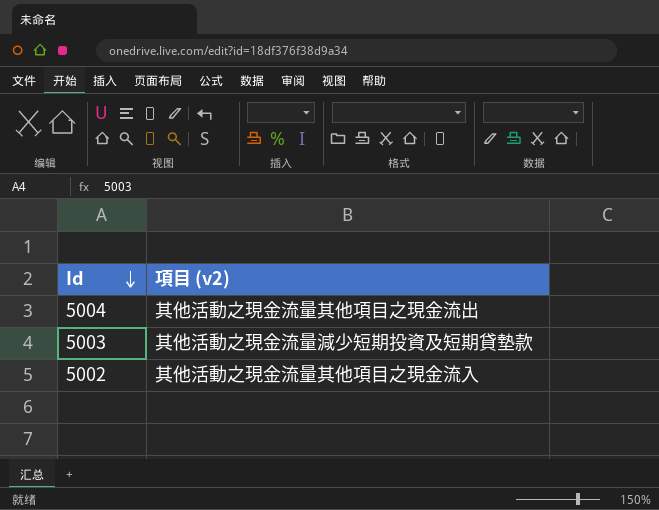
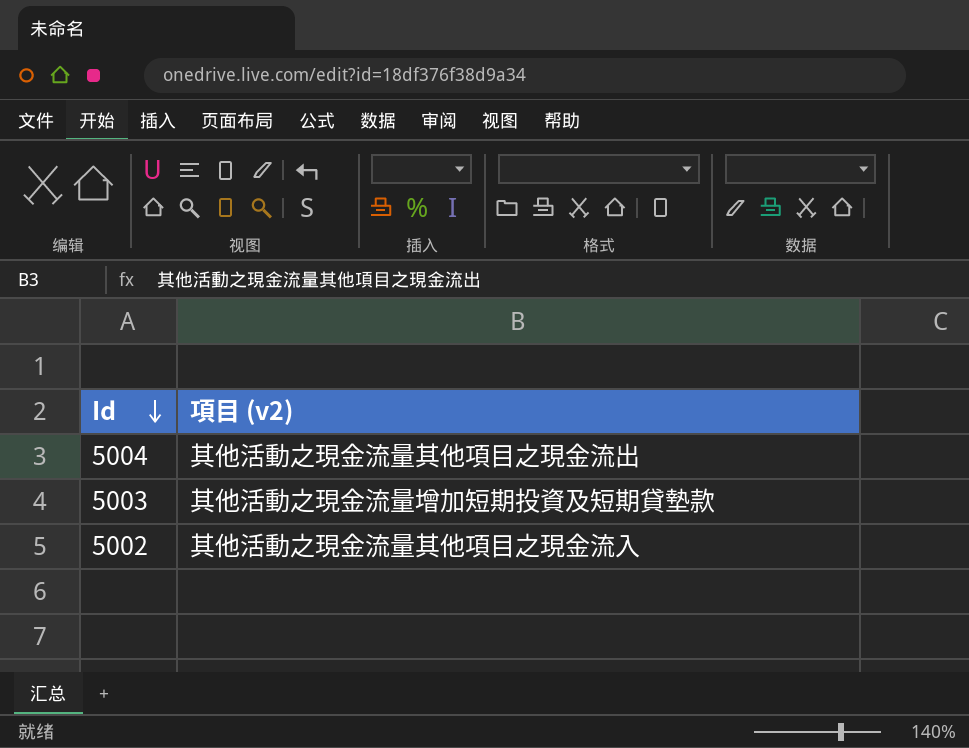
5003 | 項目 (v2): 其他活動之現金流量減少短期投資及短期貸墊款 -> 其他活動之現金流量增加短期投資及短期貸墊款

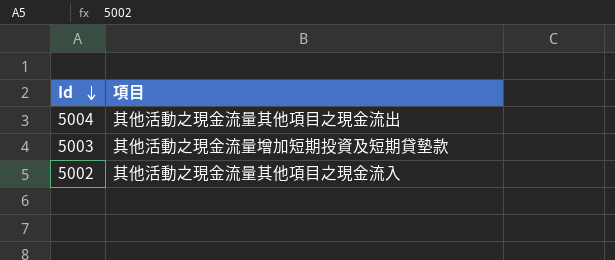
column name: 項目 (v2) -> 項目

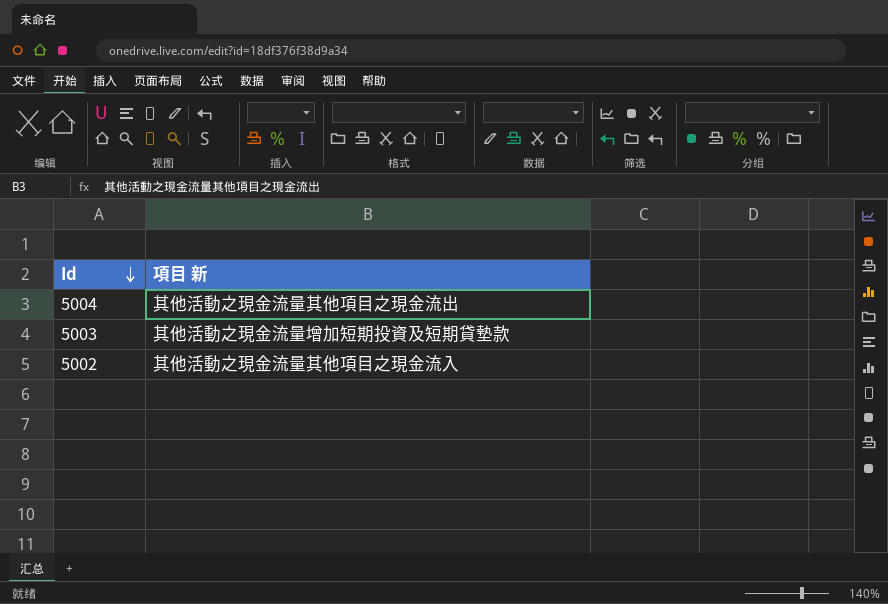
column name: 項目 -> 項目 新

